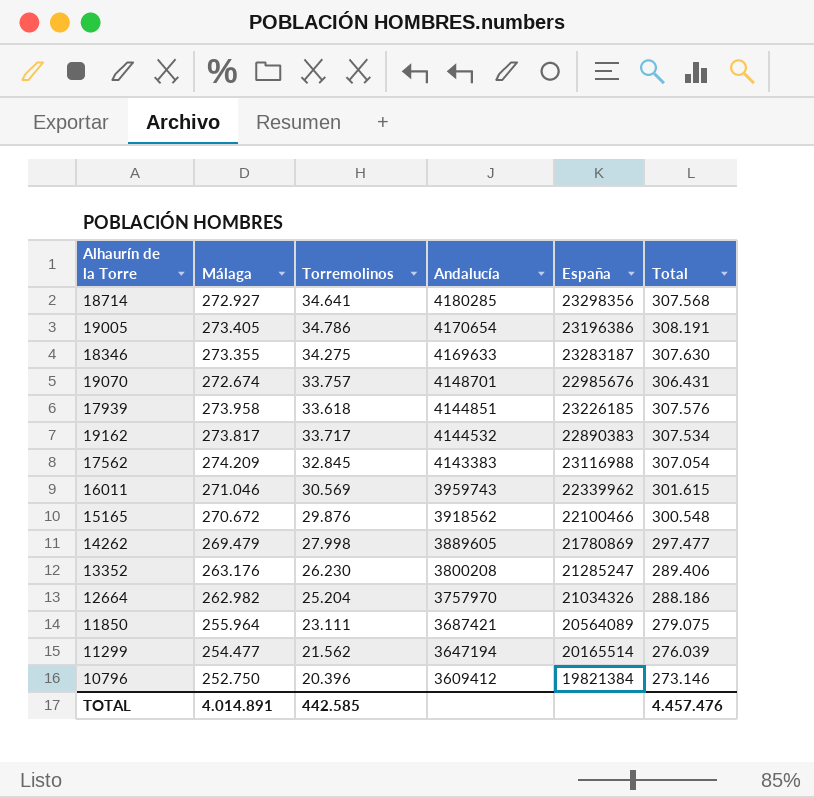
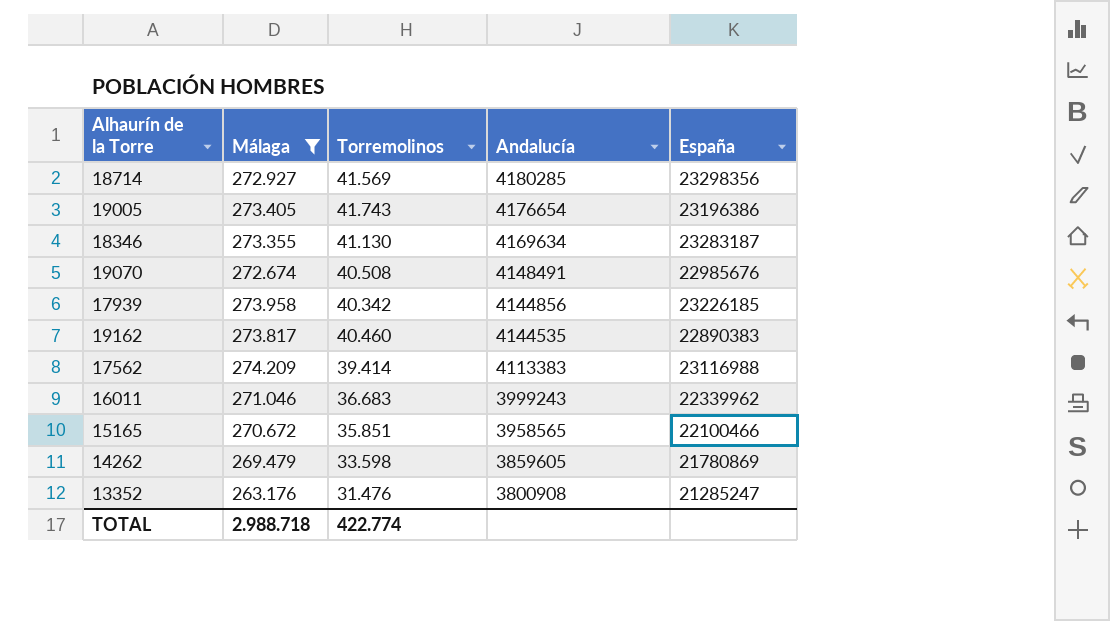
filter: none -> Málaga >= 263.176
column Total | formula: [Málaga] + [Torremolinos] -> none
18714 | Torremolinos: 34.641 -> 41.569
19005 | Torremolinos: 34.786 -> 41.743
19005 | Andalucía: 4170654 -> 4176654
18346 | Torremolinos: 34.275 -> 41.130
18346 | Andalucía: 4169633 -> 4169634
19070 | Torremolinos: 33.757 -> 40.508
19070 | Andalucía: 4148701 -> 4148491
17939 | Torremolinos: 33.618 -> 40.342
17939 | Andalucía: 4144851 -> 4144856
19162 | Torremolinos: 33.717 -> 40.460
19162 | Andalucía: 4144532 -> 4144535
17562 | Torremolinos: 32.845 -> 39.414
17562 | Andalucía: 4143383 -> 4113383
16011 | Torremolinos: 30.569 -> 36.683
16011 | Andalucía: 3959743 -> 3999243
15165 | Torremolinos: 29.876 -> 35.851
15165 | Andalucía: 3918562 -> 3958565
14262 | Torremolinos: 27.998 -> 33.598
14262 | Andalucía: 3889605 -> 3859605
13352 | Torremolinos: 26.230 -> 31.476
13352 | Andalucía: 3800208 -> 3800908
TOTAL | Málaga: 4.014.891 -> 2.988.718
TOTAL | Torremolinos: 442.585 -> 422.774

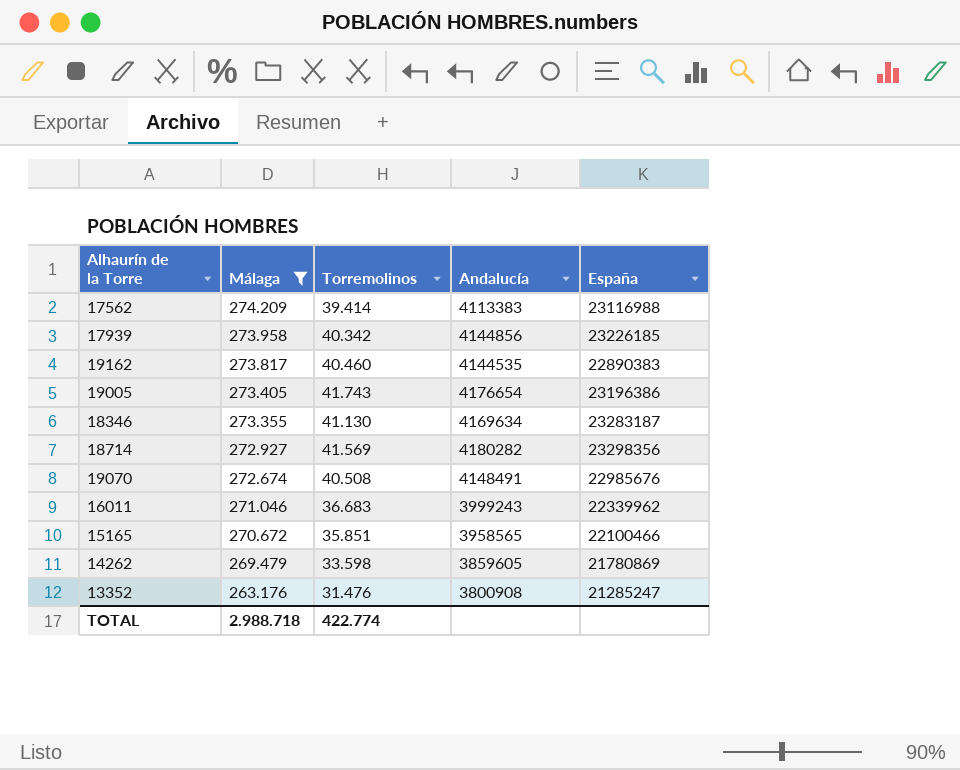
row order: Andalucía descending -> Málaga descending
18714 | Andalucía: 4180285 -> 4180282

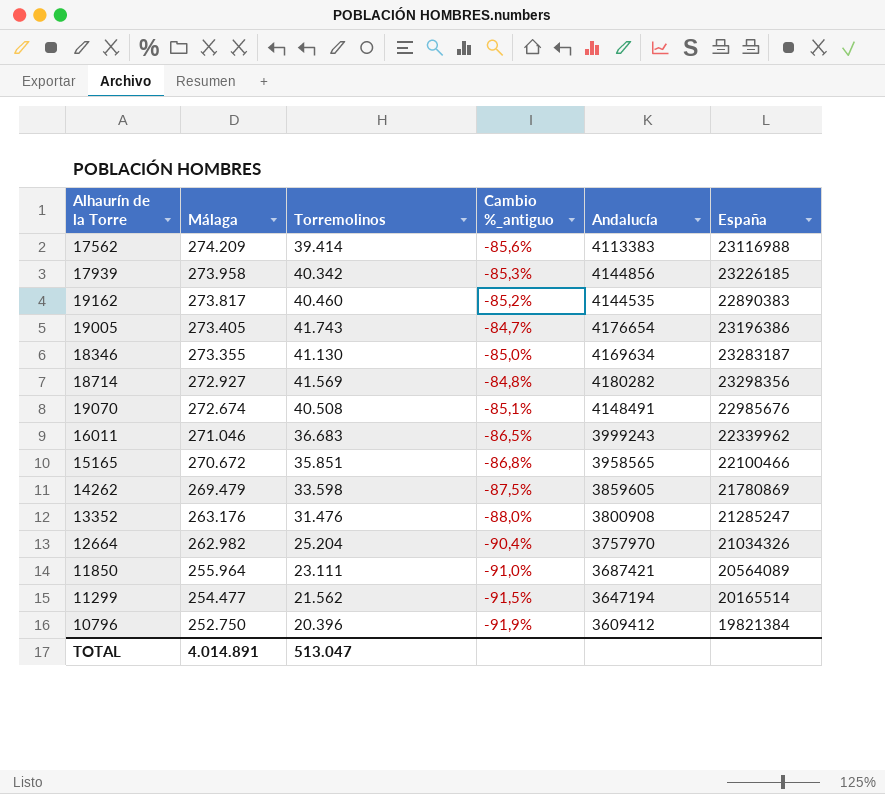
filter: Málaga >= 263.176 -> none
column Cambio %_antiguo | formula: none -> ([Torremolinos] - [Málaga]) / [Málaga]
TOTAL | Málaga: 2.988.718 -> 4.014.891
TOTAL | Torremolinos: 422.774 -> 513.047

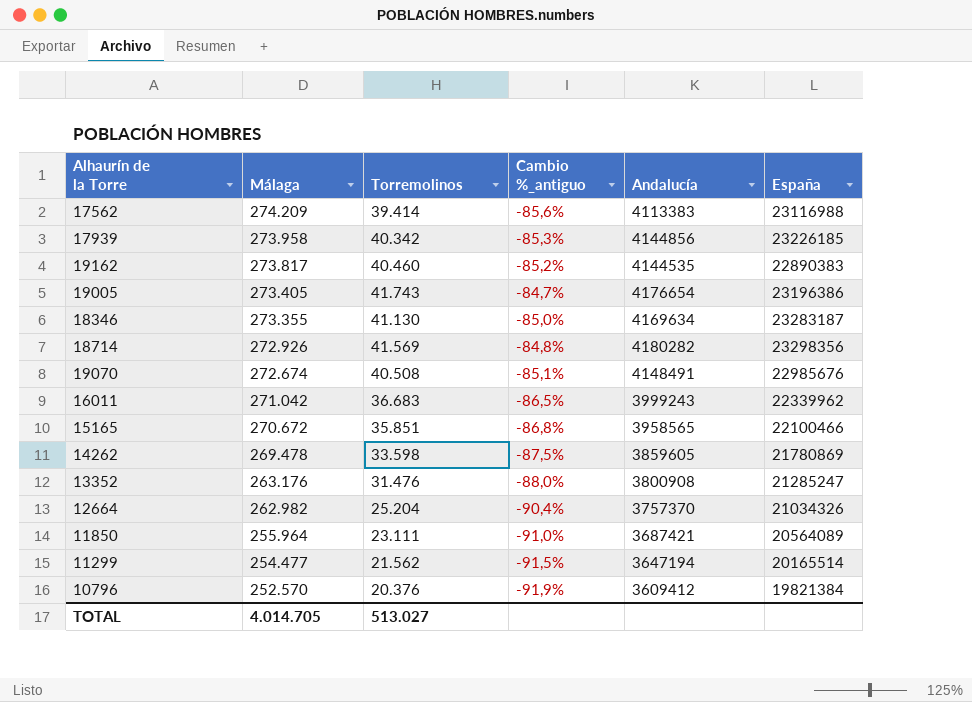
18714 | Málaga: 272.927 -> 272.926
16011 | Málaga: 271.046 -> 271.042
14262 | Málaga: 269.479 -> 269.478
12664 | Andalucía: 3757970 -> 3757370
10796 | Málaga: 252.750 -> 252.570
10796 | Torremolinos: 20.396 -> 20.376
TOTAL | Málaga: 4.014.891 -> 4.014.705
TOTAL | Torremolinos: 513.047 -> 513.027

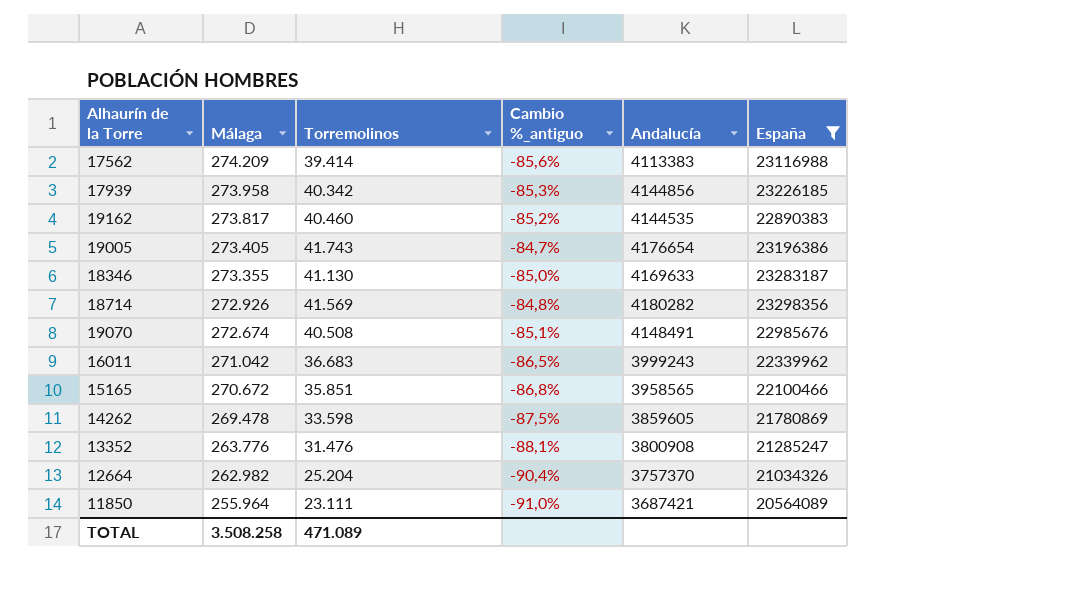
filter: none -> España >= 20564089
18346 | Andalucía: 4169634 -> 4169633
13352 | Málaga: 263.176 -> 263.776
13352 | Cambio %_antiguo: -88,0% -> -88,1%
TOTAL | Málaga: 4.014.705 -> 3.508.258
TOTAL | Torremolinos: 513.027 -> 471.089

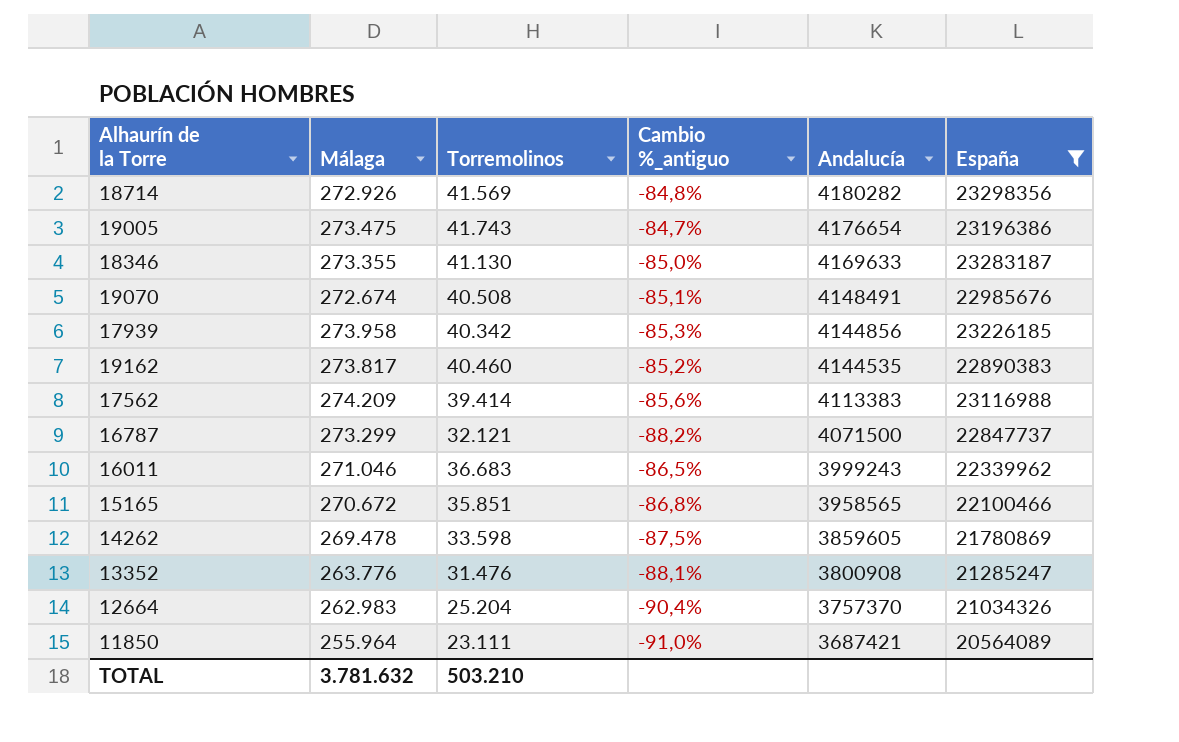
row order: Málaga descending -> Andalucía descending
19005 | Málaga: 273.405 -> 273.475
row 16787: none -> 273.299 | 32.121 | -88,2% | 4071500 | 22847737
16011 | Málaga: 271.042 -> 271.046
12664 | Málaga: 262.982 -> 262.983
TOTAL | Málaga: 3.508.258 -> 3.781.632
TOTAL | Torremolinos: 471.089 -> 503.210

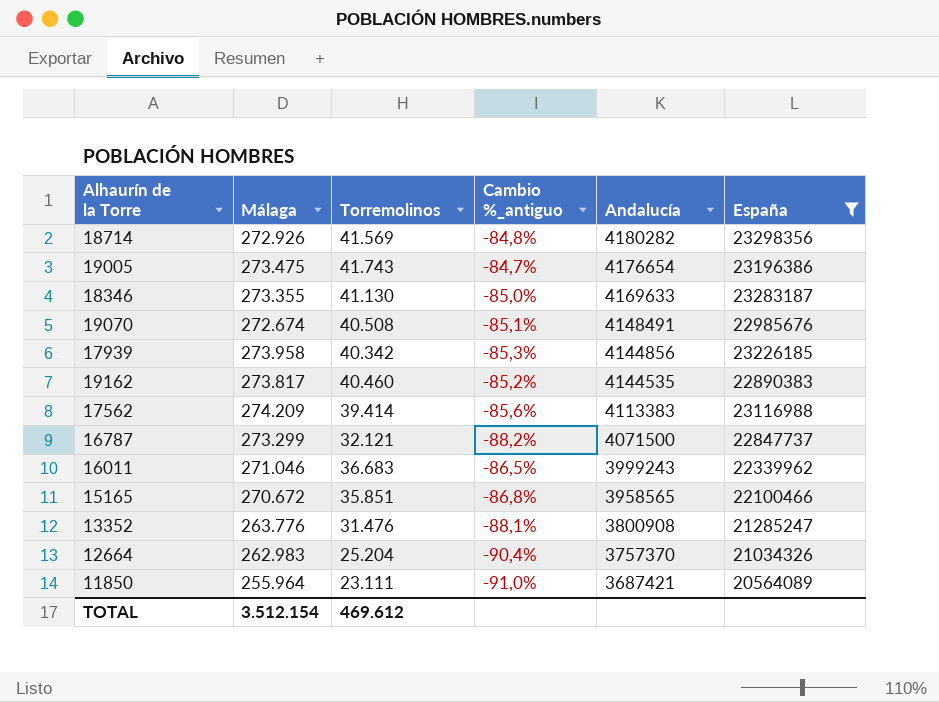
row 14262: 269.478 | 33.598 | -87,5% | 3859605 | 21780869 -> none
TOTAL | Málaga: 3.781.632 -> 3.512.154
TOTAL | Torremolinos: 503.210 -> 469.612

